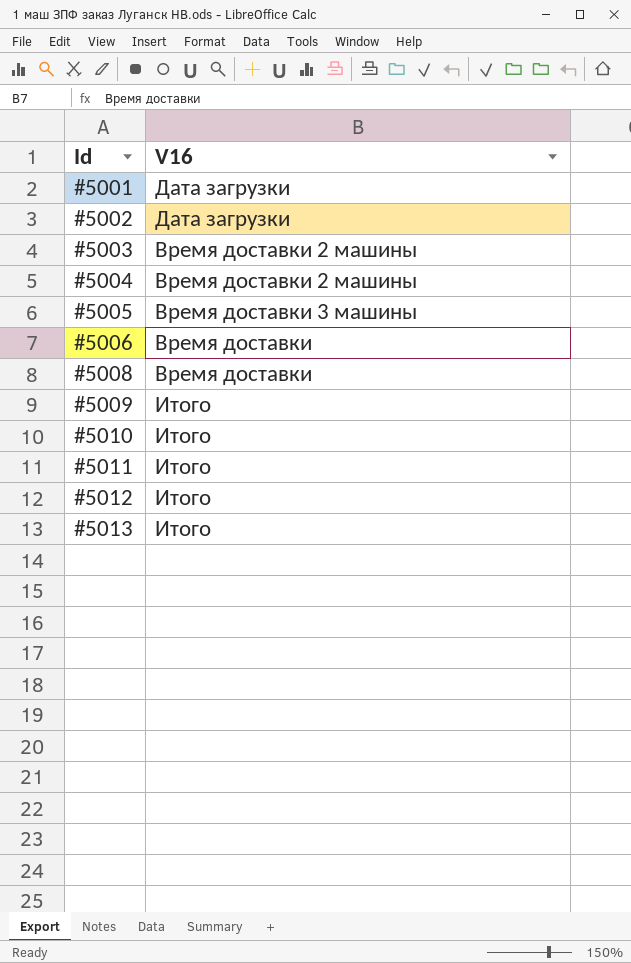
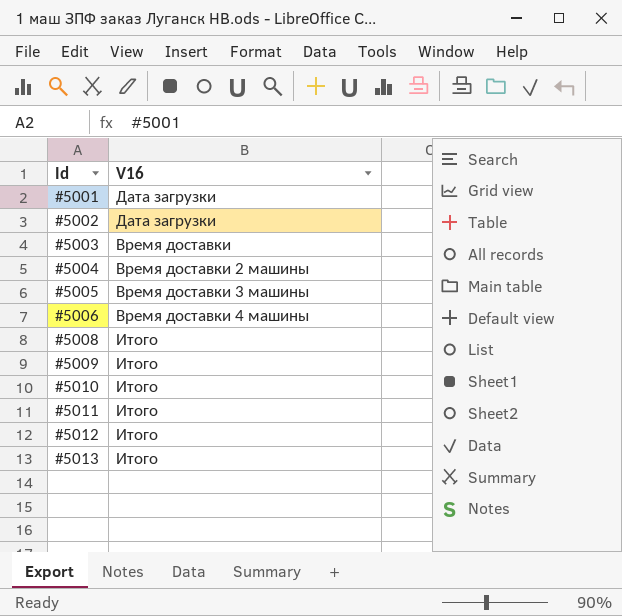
#5003 | V16: Время доставки 2 машины -> Время доставки
#5006 | V16: Время доставки -> Время доставки 4 машины
#5008 | V16: Время доставки -> Итого

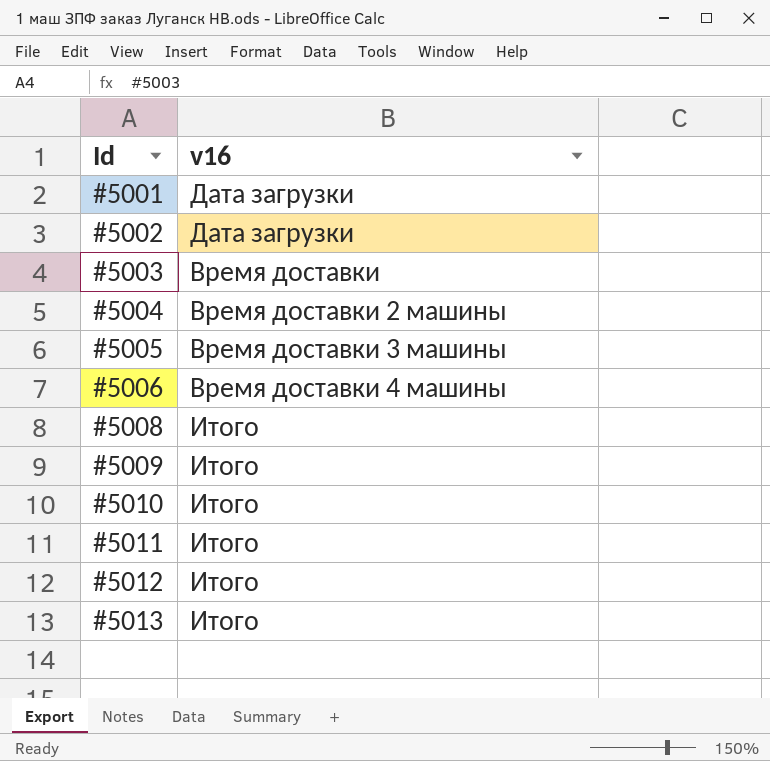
column name: V16 -> v16

